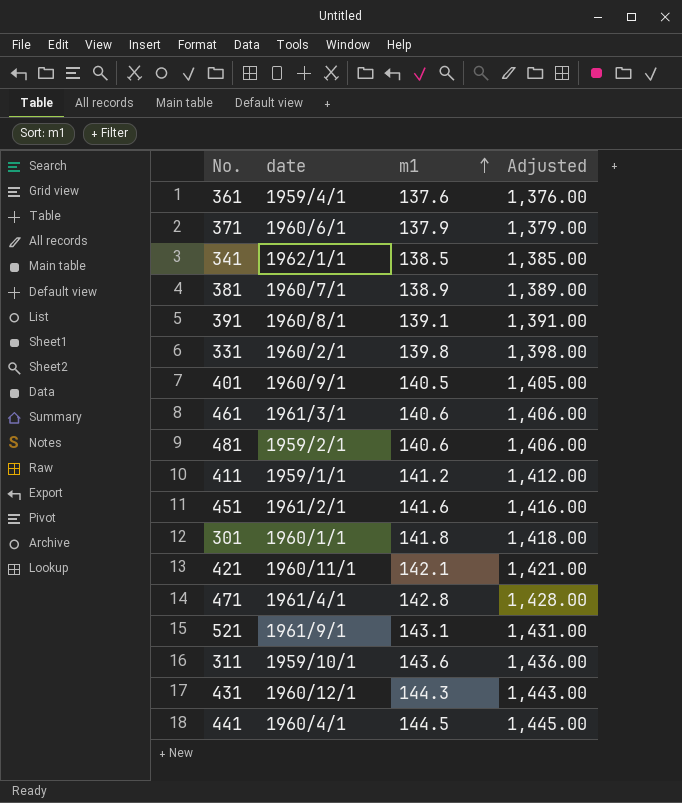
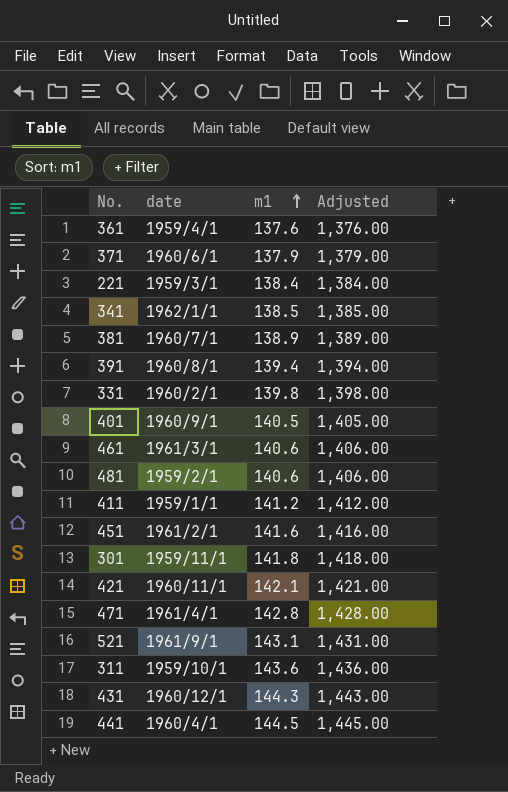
row 221: none -> 1959/3/1 | 138.4 | 1,384.00
391 | m1: 139.1 -> 139.4
391 | Adjusted: 1,391.00 -> 1,394.00
301 | date: 1960/1/1 -> 1959/11/1

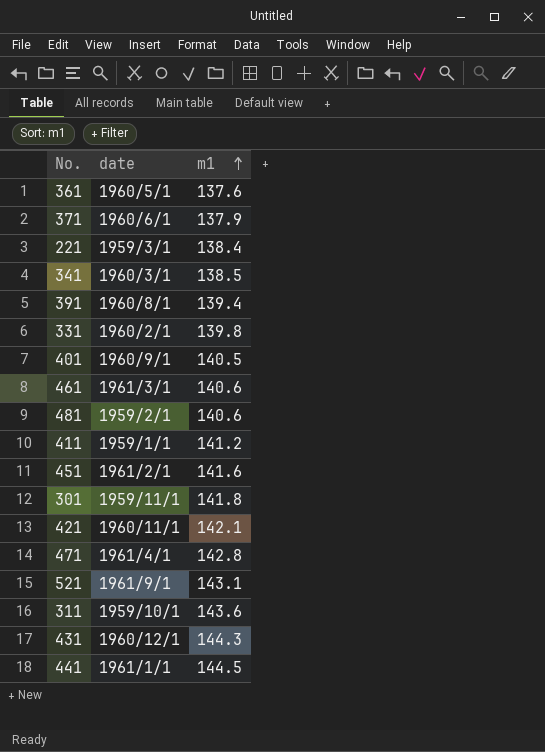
column Adjusted | formula: [m1] * 10 -> none
row 381: 1960/7/1 | 138.9 | 1,389.00 -> none
361 | date: 1959/4/1 -> 1960/5/1
341 | date: 1962/1/1 -> 1960/3/1
441 | date: 1960/4/1 -> 1961/1/1

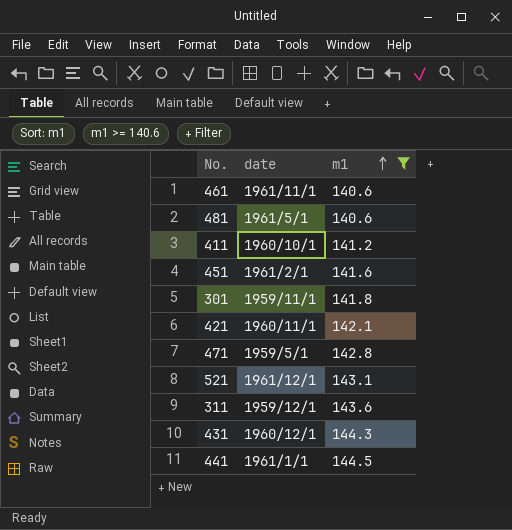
filter: none -> m1 >= 140.6
461 | date: 1961/3/1 -> 1961/11/1
481 | date: 1959/2/1 -> 1961/5/1
411 | date: 1959/1/1 -> 1960/10/1
471 | date: 1961/4/1 -> 1959/5/1
521 | date: 1961/9/1 -> 1961/12/1
311 | date: 1959/10/1 -> 1959/12/1

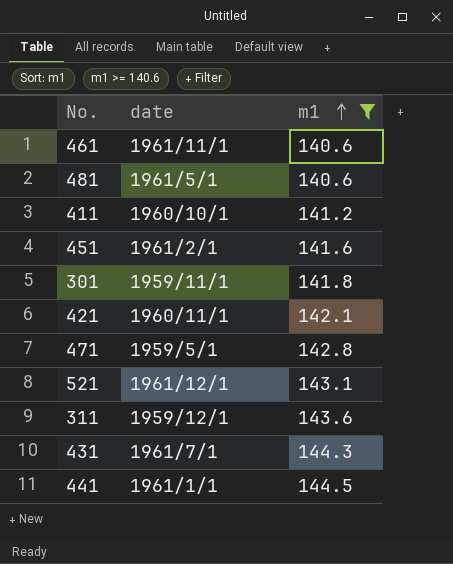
431 | date: 1960/12/1 -> 1961/7/1

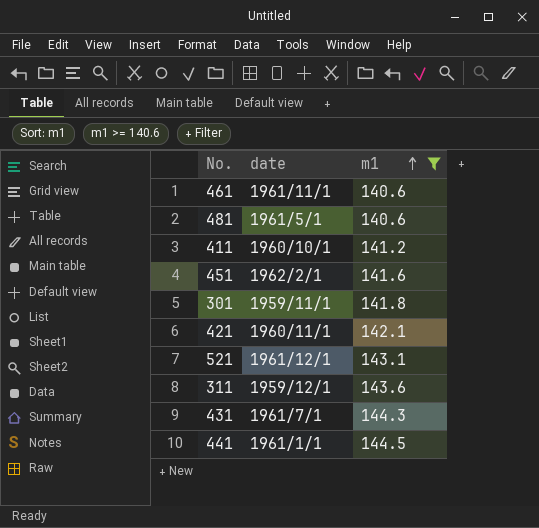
row 471: 1959/5/1 | 142.8 -> none
451 | date: 1961/2/1 -> 1962/2/1

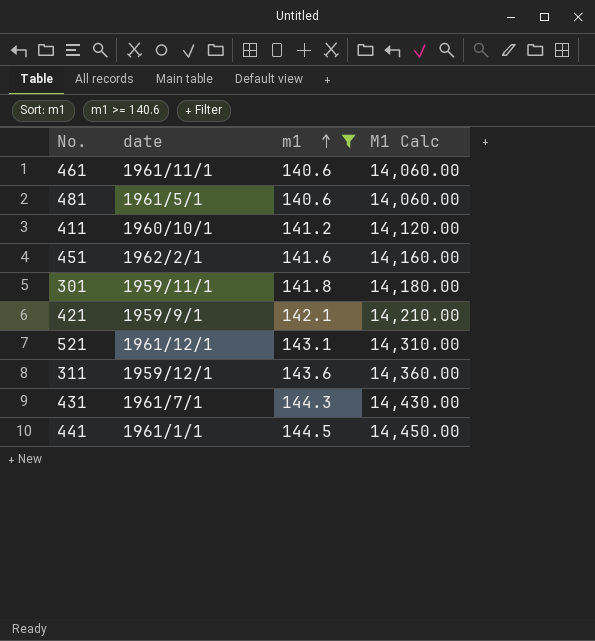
column M1 Calc | formula: none -> [m1] * 100
421 | date: 1960/11/1 -> 1959/9/1

